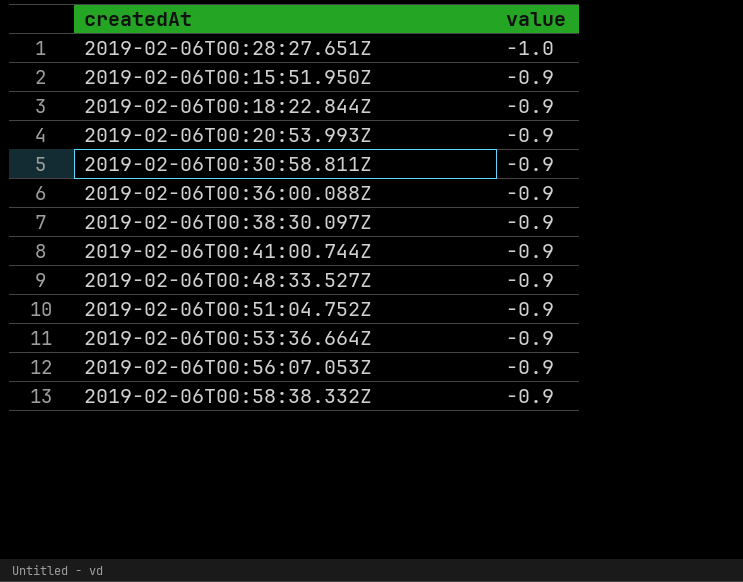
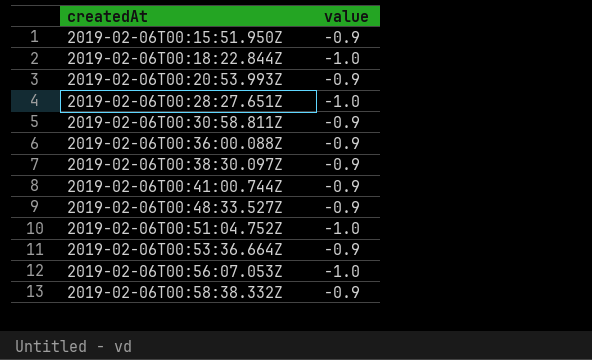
row order: value ascending -> createdAt ascending
2019-02-06T00:18:22.844Z | value: -0.9 -> -1.0
2019-02-06T00:51:04.752Z | value: -0.9 -> -1.0
2019-02-06T00:56:07.053Z | value: -0.9 -> -1.0

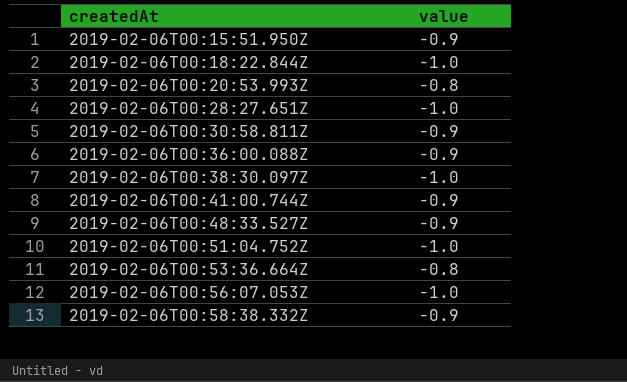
2019-02-06T00:20:53.993Z | value: -0.9 -> -0.8
2019-02-06T00:38:30.097Z | value: -0.9 -> -1.0
2019-02-06T00:53:36.664Z | value: -0.9 -> -0.8

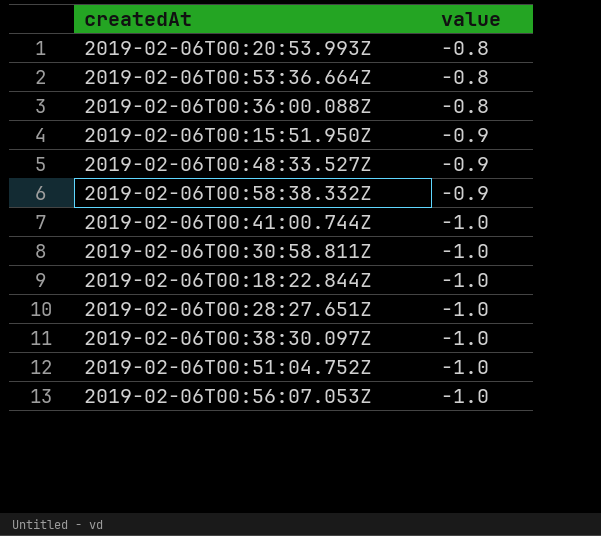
row order: createdAt ascending -> value descending
2019-02-06T00:36:00.088Z | value: -0.9 -> -0.8
2019-02-06T00:41:00.744Z | value: -0.9 -> -1.0
2019-02-06T00:30:58.811Z | value: -0.9 -> -1.0

